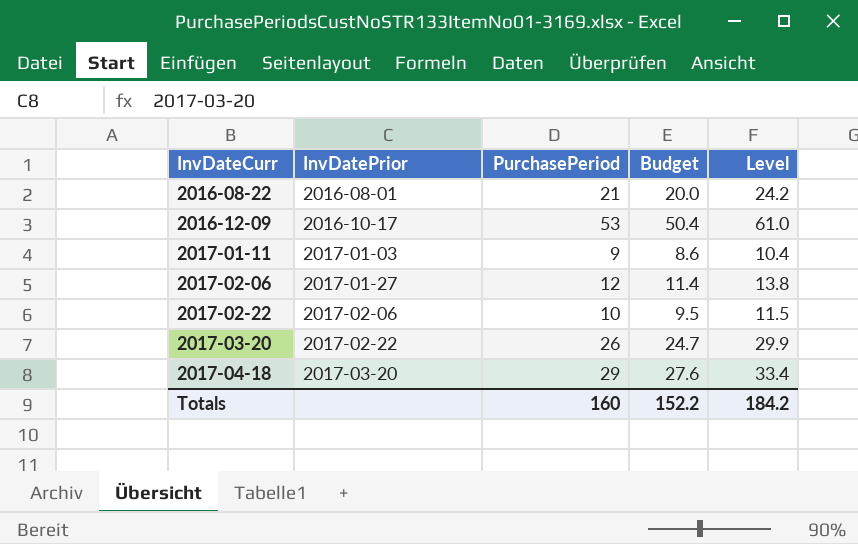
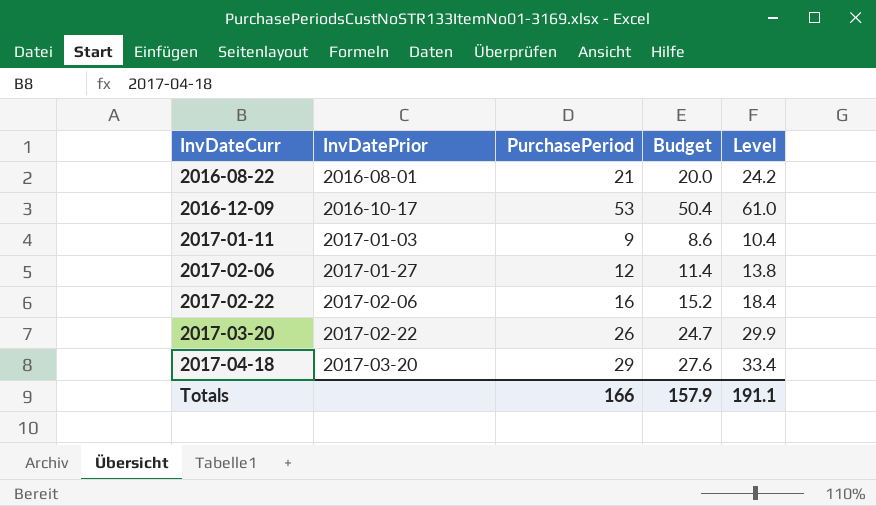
2017-02-22 | PurchasePeriod: 10 -> 16
2017-02-22 | Budget: 9.5 -> 15.2
2017-02-22 | Level: 11.5 -> 18.4
Totals | PurchasePeriod: 160 -> 166
Totals | Budget: 152.2 -> 157.9
Totals | Level: 184.2 -> 191.1

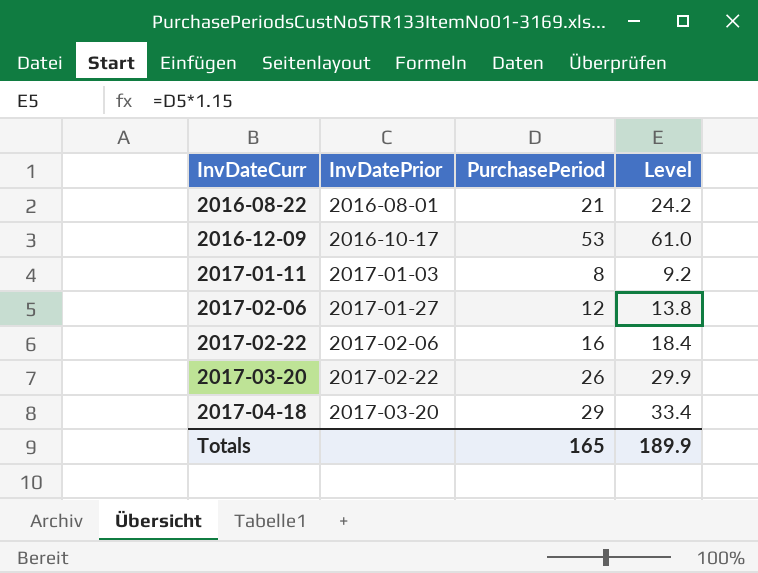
column Budget | formula: [PurchasePeriod] * 0.95 -> none
2017-01-11 | PurchasePeriod: 9 -> 8
2017-01-11 | Level: 10.4 -> 9.2
Totals | PurchasePeriod: 166 -> 165
Totals | Level: 191.1 -> 189.9

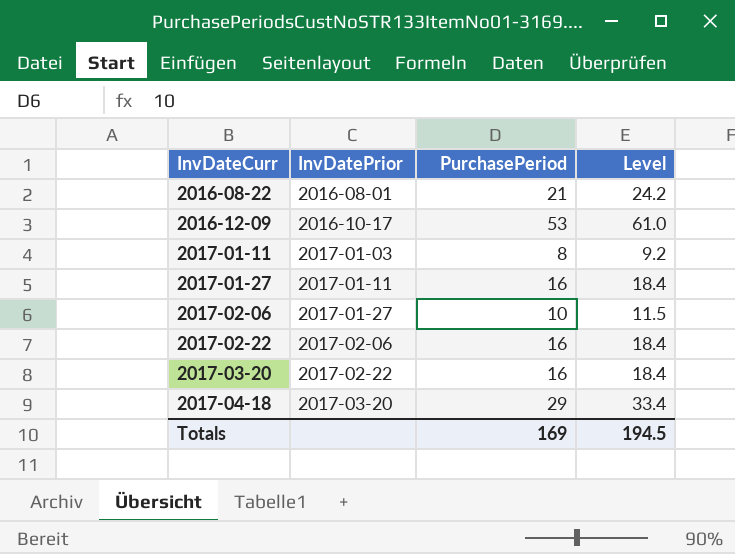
row 2017-01-27: none -> 2017-01-11 | 16 | 18.4
2017-02-06 | PurchasePeriod: 12 -> 10
2017-02-06 | Level: 13.8 -> 11.5
2017-03-20 | PurchasePeriod: 26 -> 16
2017-03-20 | Level: 29.9 -> 18.4
Totals | PurchasePeriod: 165 -> 169
Totals | Level: 189.9 -> 194.5

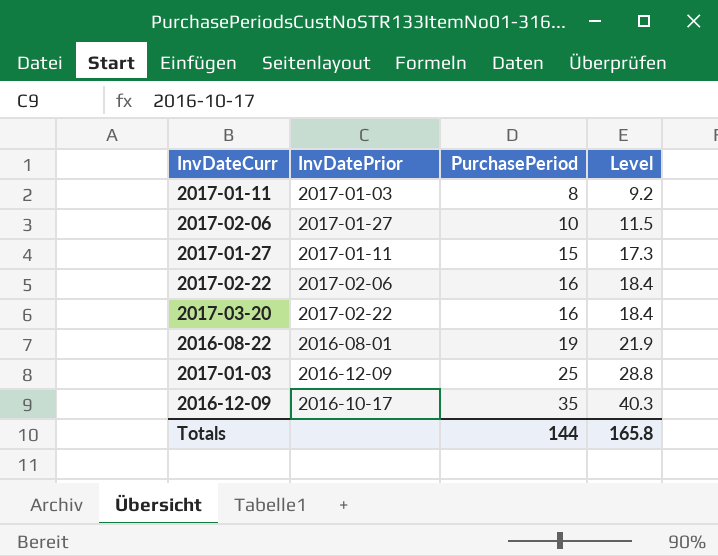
row order: InvDateCurr ascending -> PurchasePeriod ascending
row 2017-04-18: 2017-03-20 | 29 | 33.4 -> none
2017-01-27 | PurchasePeriod: 16 -> 15
2017-01-27 | Level: 18.4 -> 17.3
2016-08-22 | PurchasePeriod: 21 -> 19
2016-08-22 | Level: 24.2 -> 21.9
row 2017-01-03: none -> 2016-12-09 | 25 | 28.8
2016-12-09 | PurchasePeriod: 53 -> 35
2016-12-09 | Level: 61.0 -> 40.3
Totals | PurchasePeriod: 169 -> 144
Totals | Level: 194.5 -> 165.8

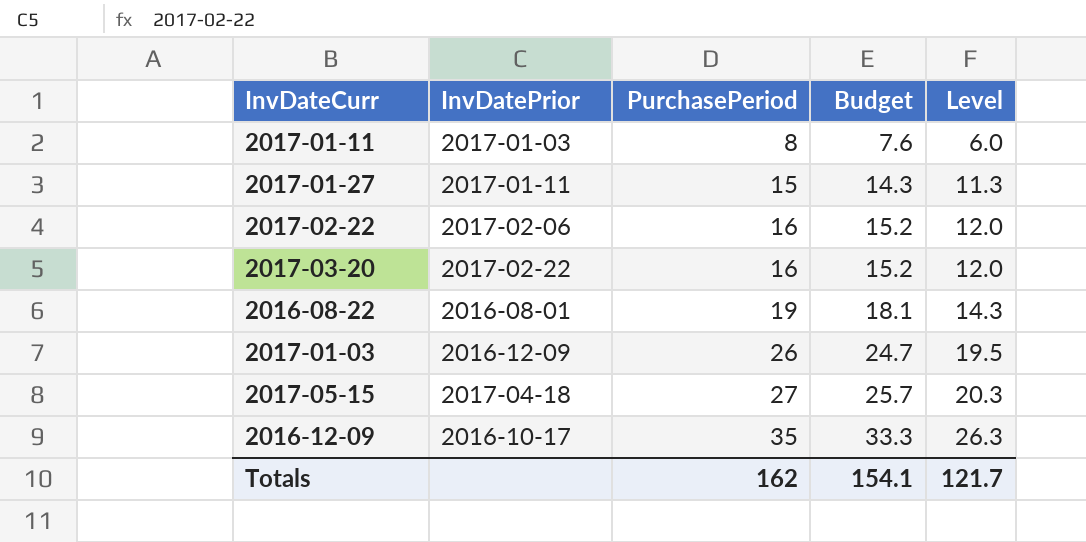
column Budget | formula: none -> [PurchasePeriod] * 0.95
column Level | formula: [PurchasePeriod] * 1.15 -> [PurchasePeriod] * 0.75
row 2017-02-06: 2017-01-27 | 10 | 11.5 -> none
2017-01-03 | PurchasePeriod: 25 -> 26
row 2017-05-15: none -> 2017-04-18 | 27 | 25.7 | 20.3
Totals | PurchasePeriod: 144 -> 162
Totals | Level: 165.8 -> 121.7

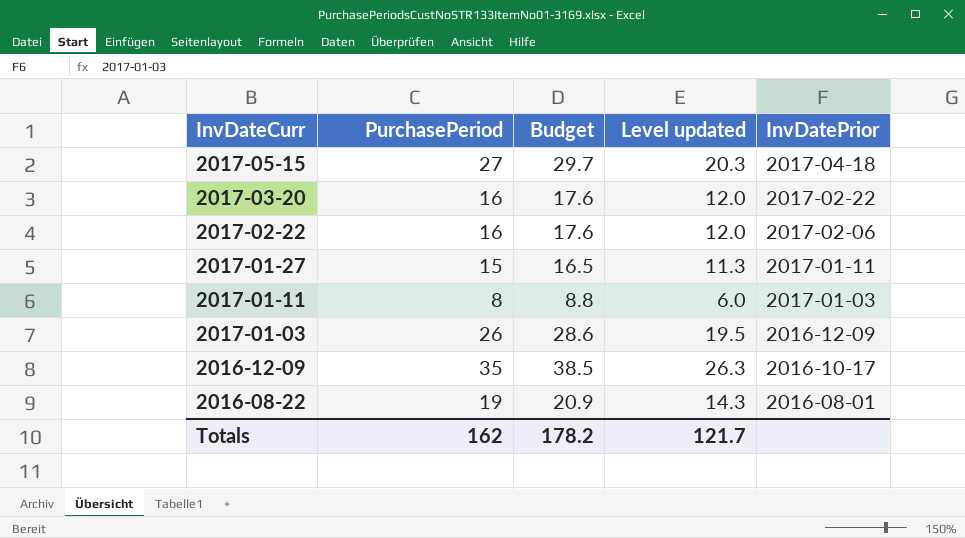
row order: PurchasePeriod ascending -> InvDateCurr descending
column Budget | formula: [PurchasePeriod] * 0.95 -> [PurchasePeriod] * 1.1
column name: Level -> Level updated
column InvDatePrior | position: 2 -> 5
Totals | Budget: 154.1 -> 178.2

